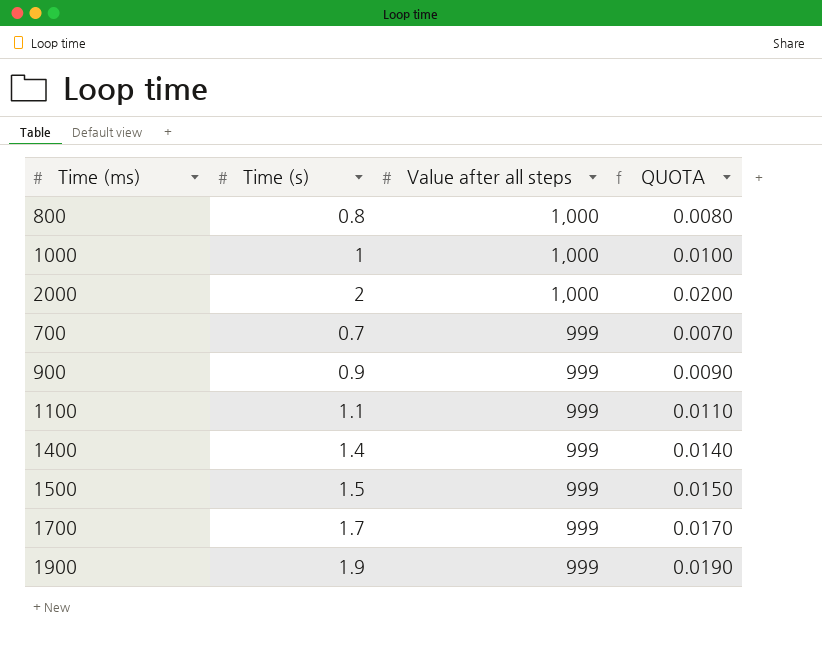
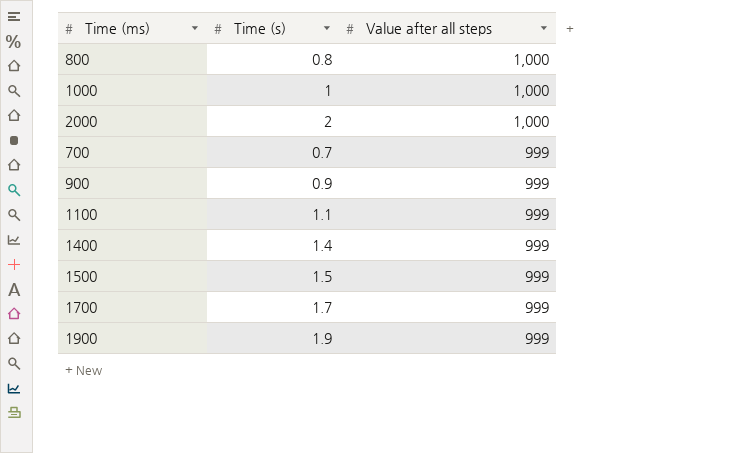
column QUOTA | formula: [Time (s)] * 0.01 -> none

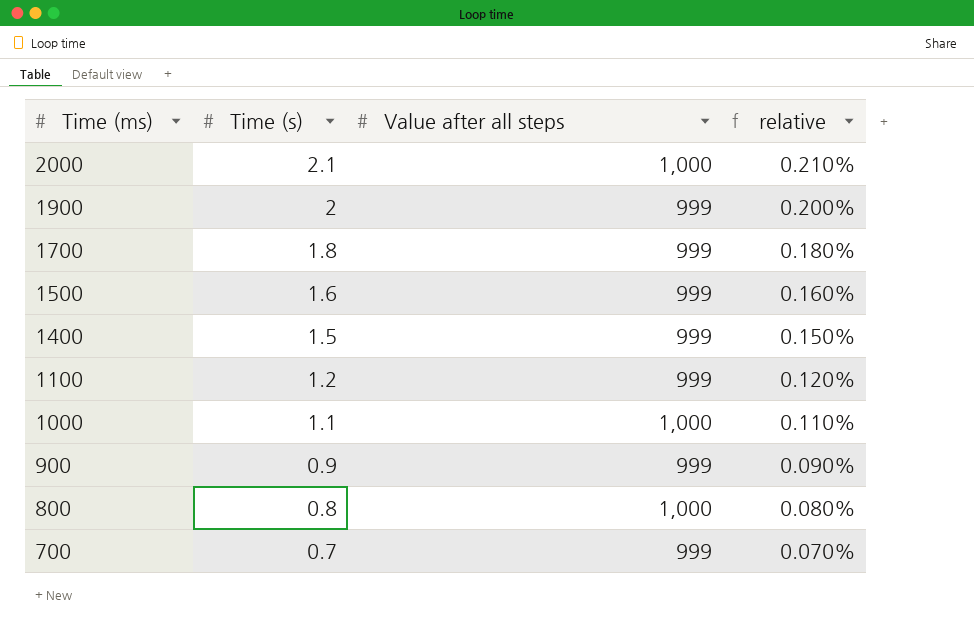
row order: Value after all steps descending -> Time (ms) descending
column relative | formula: none -> [Time (s)] / [Value after all steps]
2000 | Time (s): 2 -> 2.1
1900 | Time (s): 1.9 -> 2
1700 | Time (s): 1.7 -> 1.8
1500 | Time (s): 1.5 -> 1.6
1400 | Time (s): 1.4 -> 1.5
1100 | Time (s): 1.1 -> 1.2
1000 | Time (s): 1 -> 1.1

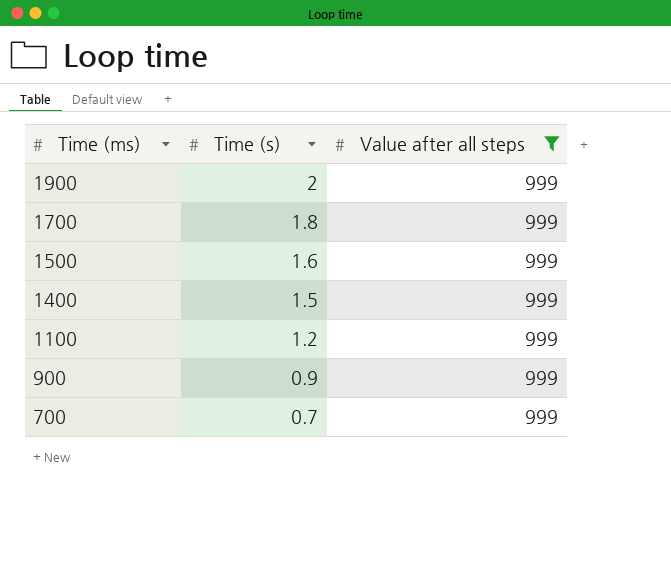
filter: none -> Value after all steps = 999
column relative | formula: [Time (s)] / [Value after all steps] -> none

